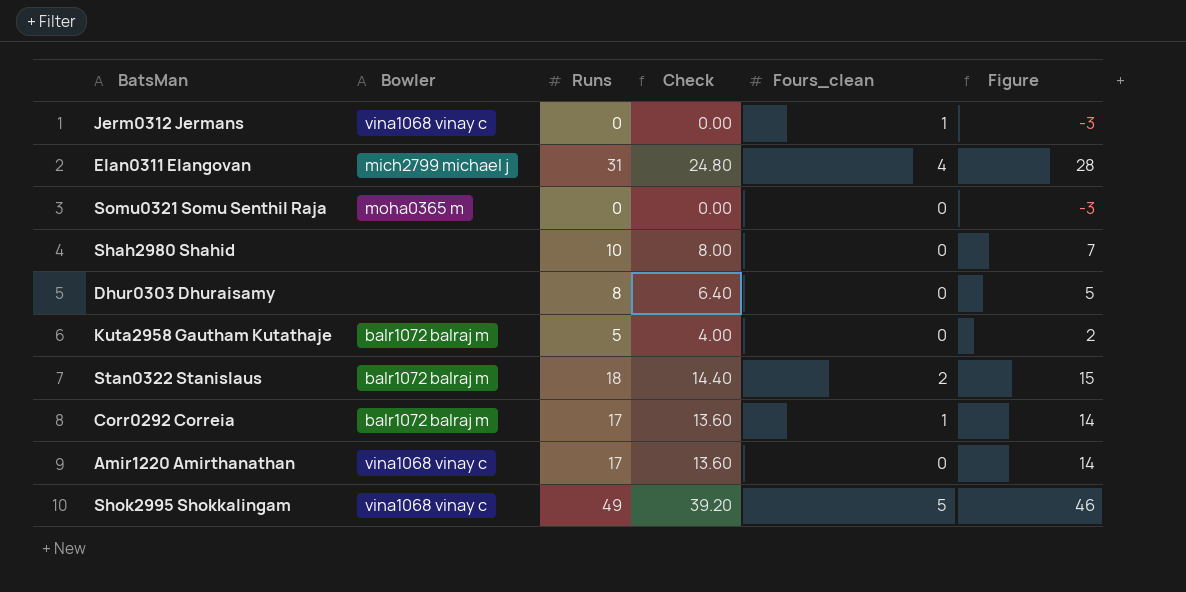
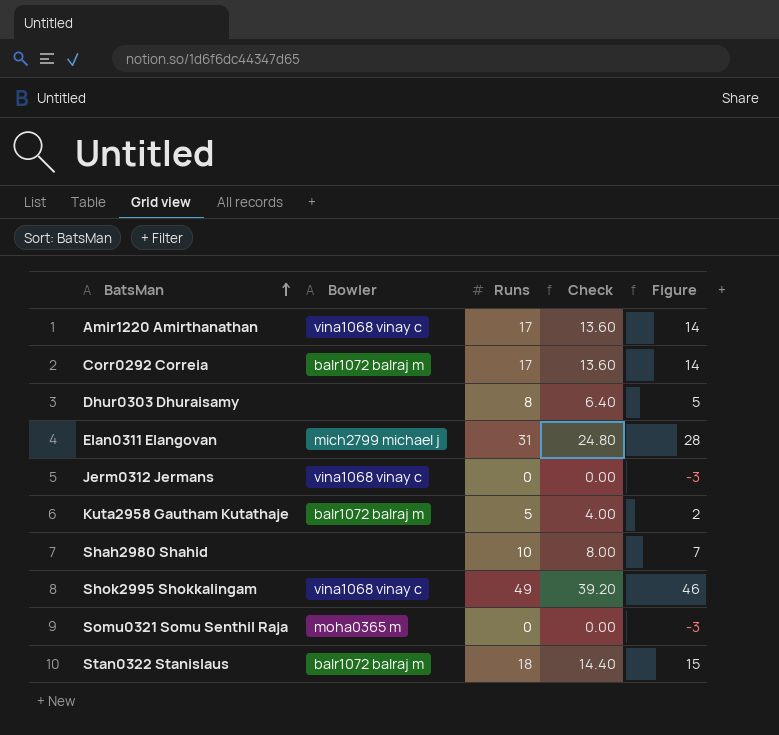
row order: none -> BatsMan ascending
column Fours_clean | position: 5 -> none

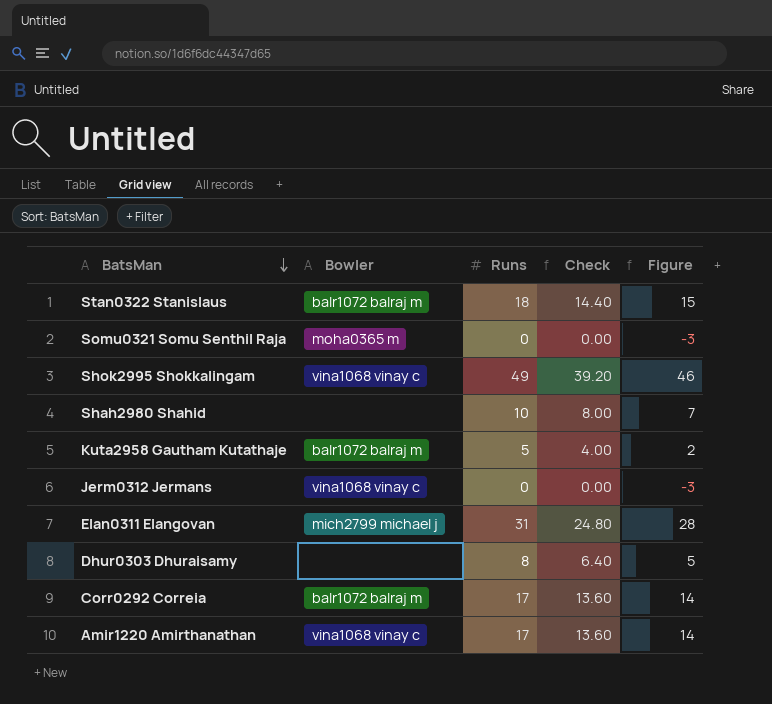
row order: BatsMan ascending -> BatsMan descending

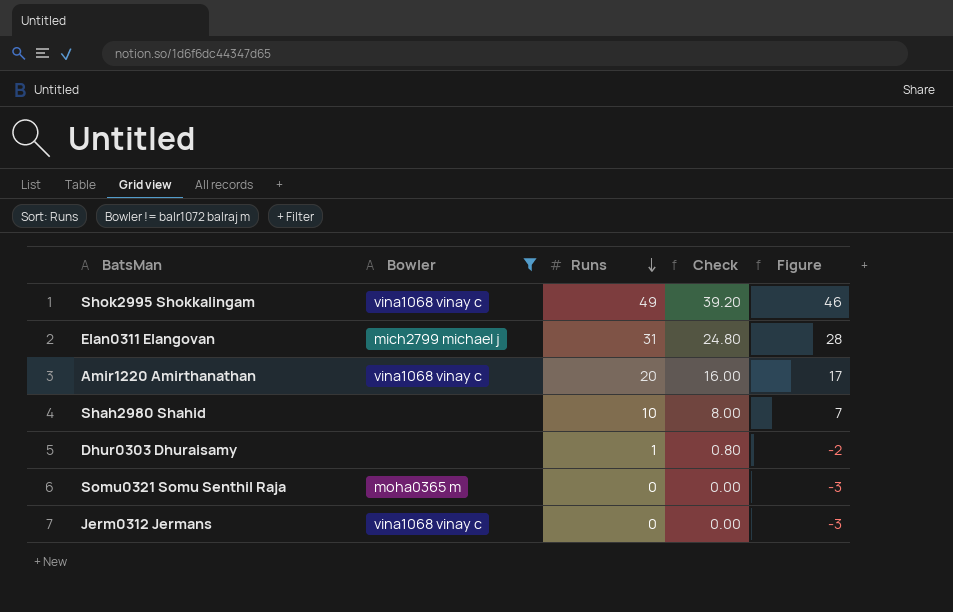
filter: none -> Bowler != balr1072 balraj m
row order: BatsMan descending -> Runs descending
Amir1220 Amirthanathan | Runs: 17 -> 20
Amir1220 Amirthanathan | Check: 13.60 -> 16.00
Amir1220 Amirthanathan | Figure: 14 -> 17
Dhur0303 Dhuraisamy | Runs: 8 -> 1
Dhur0303 Dhuraisamy | Check: 6.40 -> 0.80
Dhur0303 Dhuraisamy | Figure: 5 -> -2

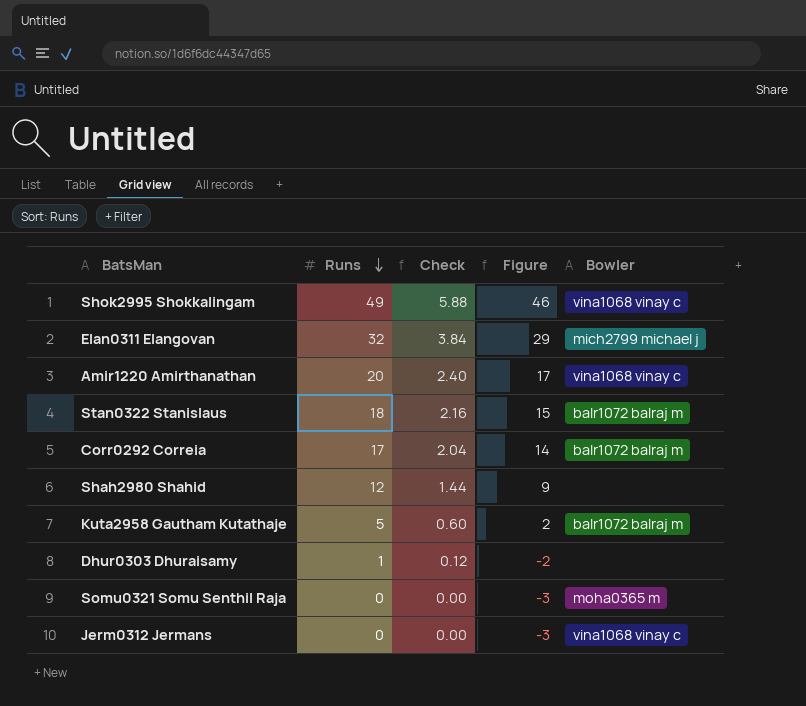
filter: Bowler != balr1072 balraj m -> none
column Check | formula: [Runs] * 0.8 -> [Runs] * 0.12
column Bowler | position: 2 -> 5
Elan0311 Elangovan | Runs: 31 -> 32
Elan0311 Elangovan | Figure: 28 -> 29
Shah2980 Shahid | Runs: 10 -> 12
Shah2980 Shahid | Figure: 7 -> 9

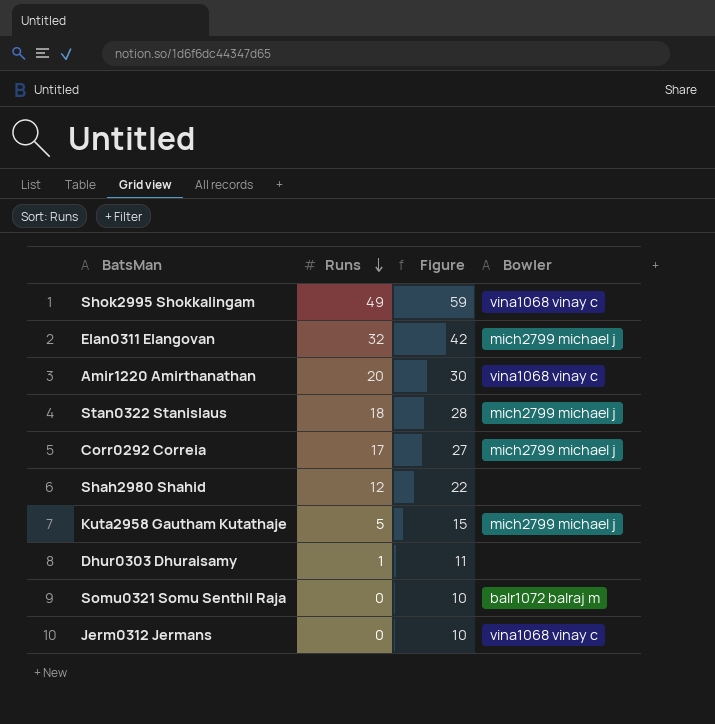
column Check | formula: [Runs] * 0.12 -> none
column Figure | formula: [Runs] - 3 -> [Runs] + 10
Stan0322 Stanislaus | Bowler: balr1072 balraj m -> mich2799 michael j
Corr0292 Correia | Bowler: balr1072 balraj m -> mich2799 michael j
Kuta2958 Gautham Kutathaje | Bowler: balr1072 balraj m -> mich2799 michael j
Somu0321 Somu Senthil Raja | Bowler: moha0365 m -> balr1072 balraj m

